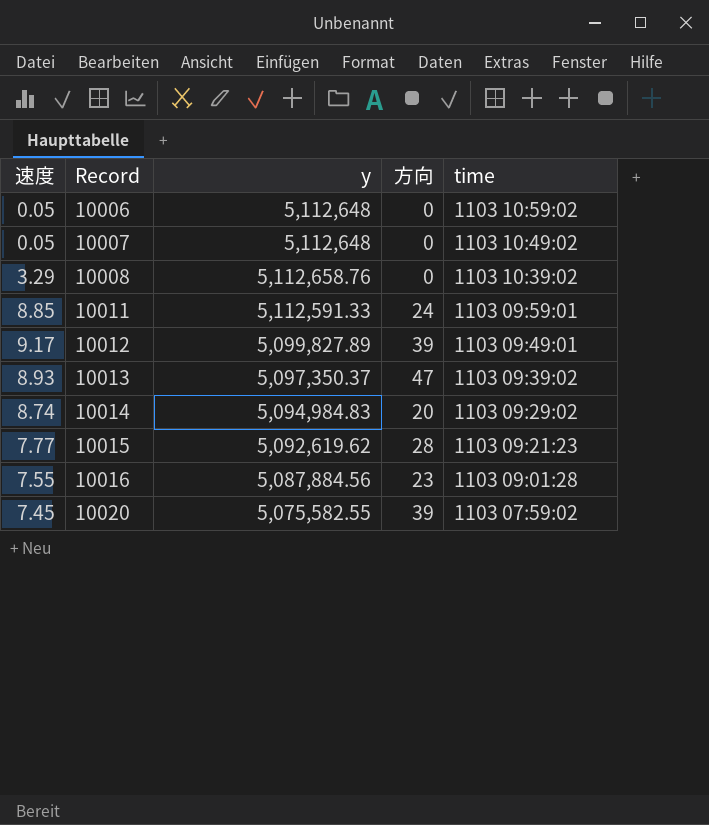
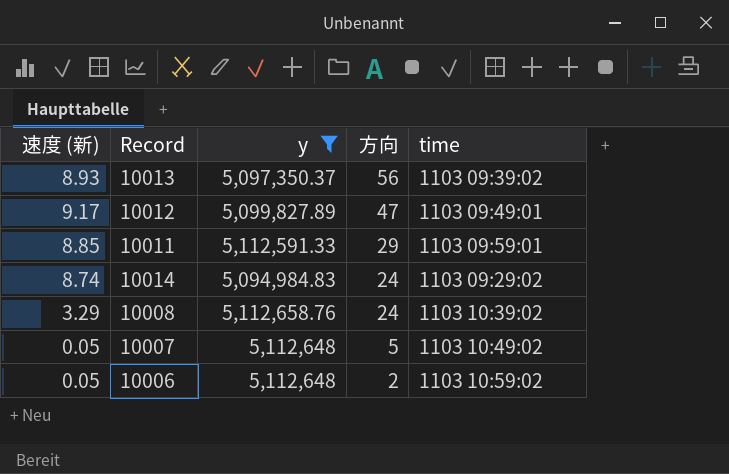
filter: none -> y >= 5,094,984.83
row order: Record ascending -> 方向 descending
column name: 速度 -> 速度 (新)
10013 | 方向: 47 -> 56
10012 | 方向: 39 -> 47
10011 | 方向: 24 -> 29
10014 | 方向: 20 -> 24
10008 | 方向: 0 -> 24
10007 | 方向: 0 -> 5
10006 | 方向: 0 -> 2

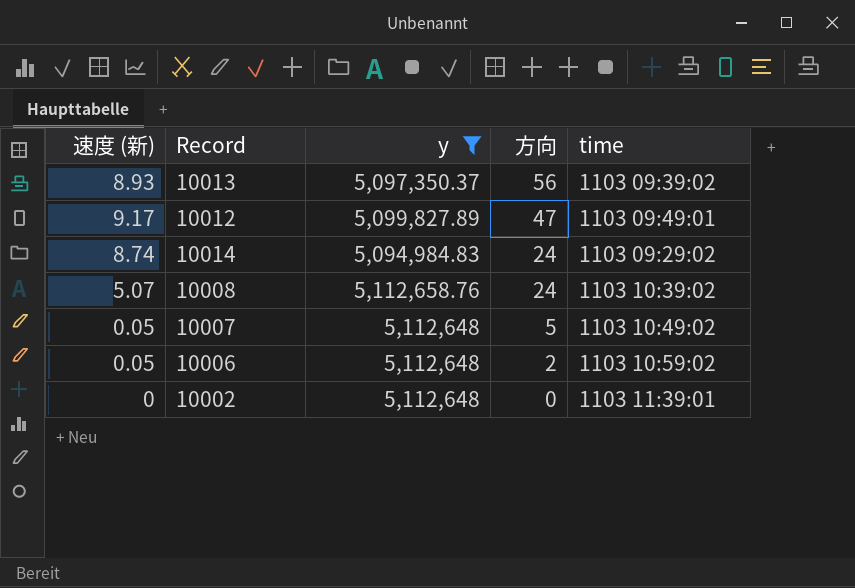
row 10011: 8.85 | 5,112,591.33 | 29 | 1103 09:59:01 -> none
10008 | 速度 (新): 3.29 -> 5.07
row 10002: none -> 0 | 5,112,648 | 0 | 1103 11:39:01

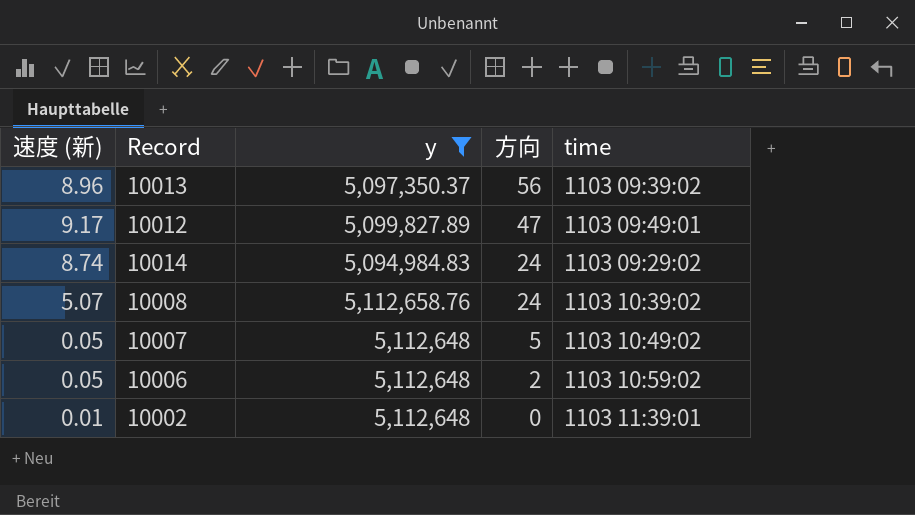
10013 | 速度 (新): 8.93 -> 8.96
10002 | 速度 (新): 0 -> 0.01

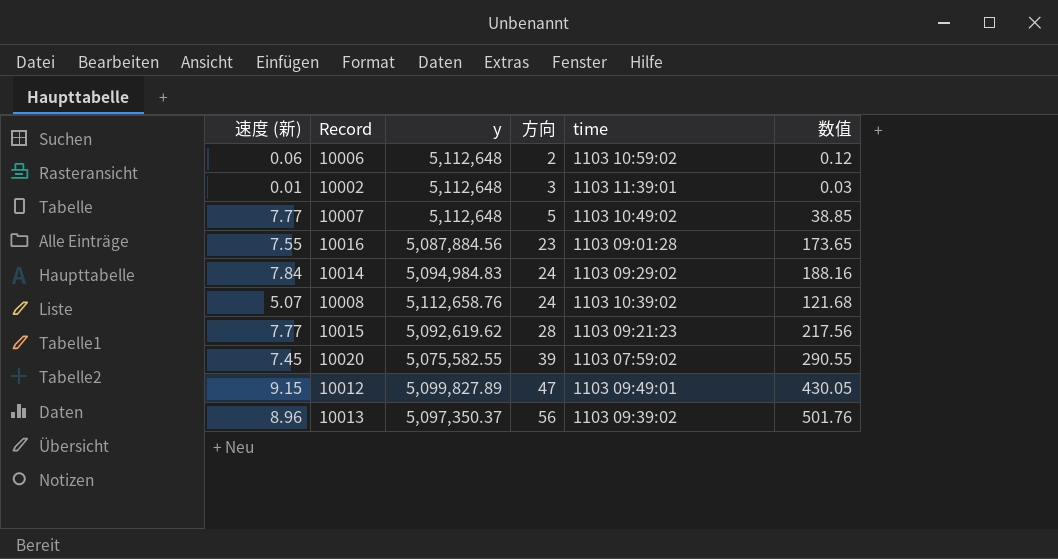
filter: y >= 5,094,984.83 -> none
row order: 方向 descending -> 方向 ascending
column 数值 | formula: none -> [速度 (新)] * [方向]
10006 | 速度 (新): 0.05 -> 0.06
10002 | 方向: 0 -> 3
10007 | 速度 (新): 0.05 -> 7.77
10014 | 速度 (新): 8.74 -> 7.84
10012 | 速度 (新): 9.17 -> 9.15

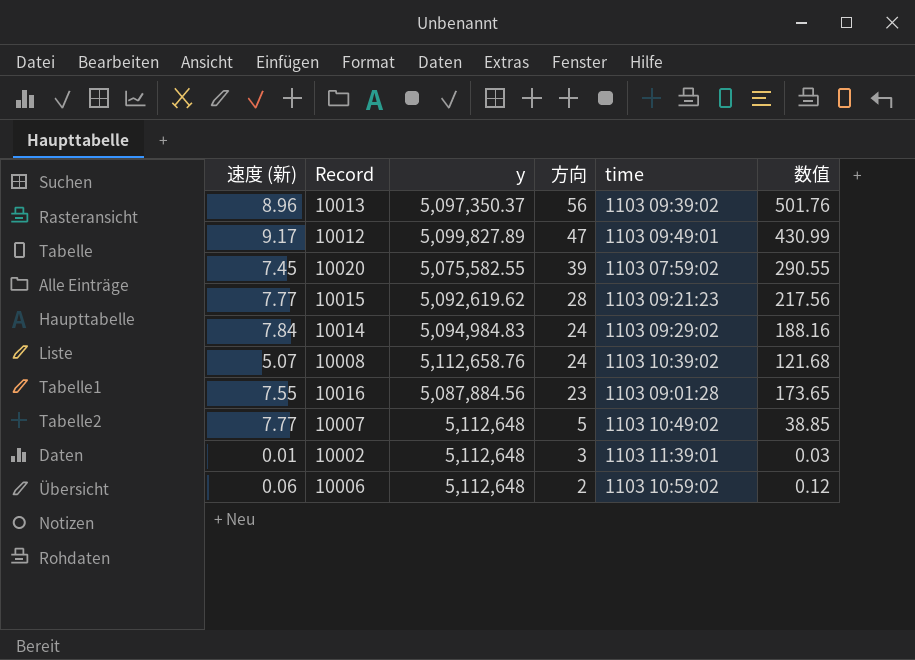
row order: 方向 ascending -> 方向 descending
10012 | 速度 (新): 9.15 -> 9.17
10012 | 数值: 430.05 -> 430.99

